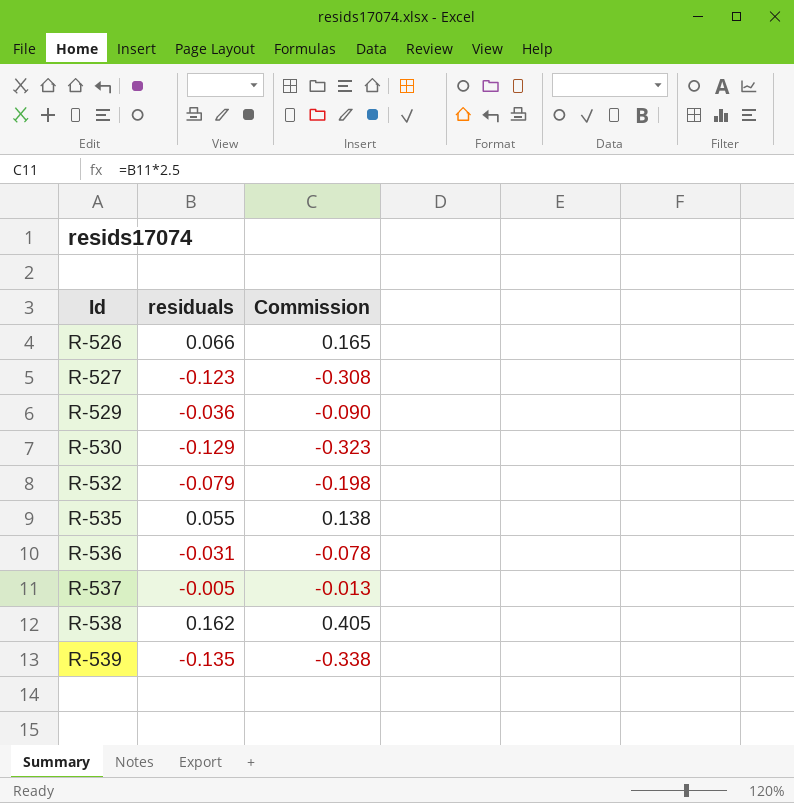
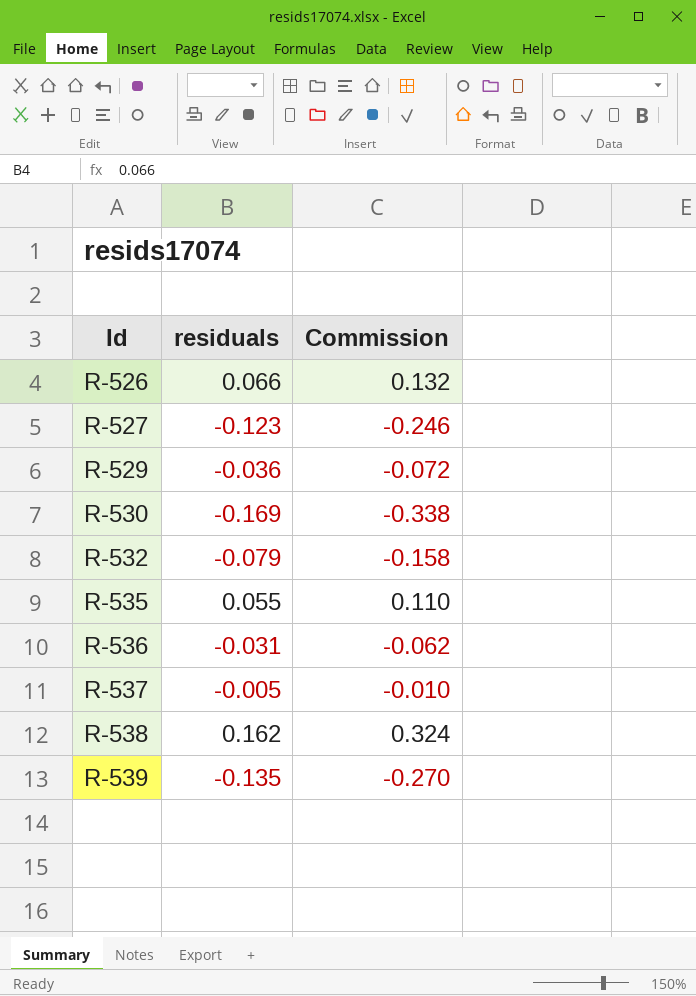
column Commission | formula: [residuals] * 2.5 -> [residuals] * 2
R-530 | residuals: -0.129 -> -0.169

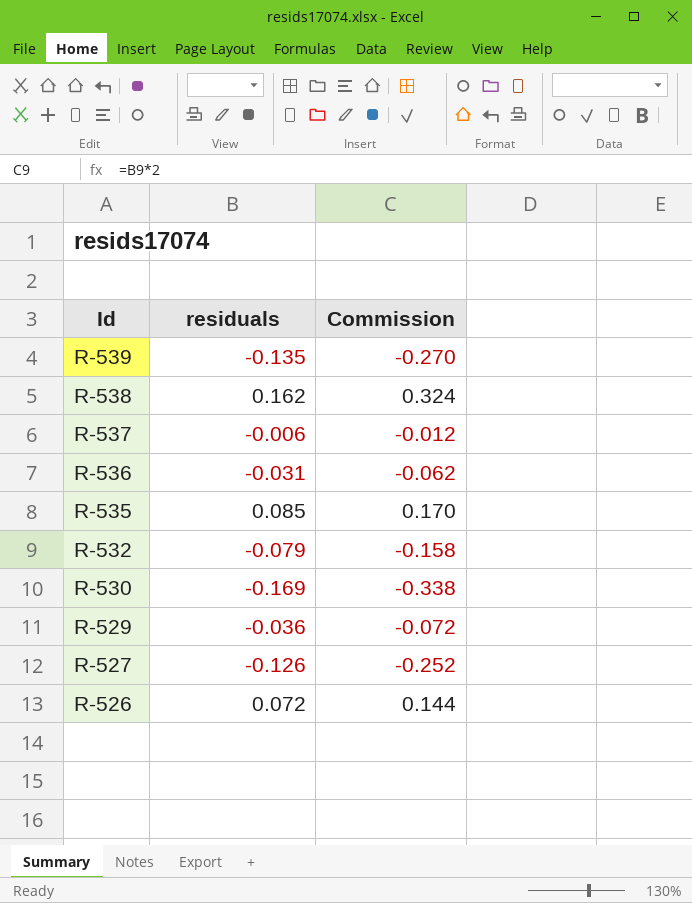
row order: Id ascending -> Id descending
R-537 | residuals: -0.005 -> -0.006
R-537 | Commission: -0.010 -> -0.012
R-535 | residuals: 0.055 -> 0.085
R-535 | Commission: 0.110 -> 0.170
R-527 | residuals: -0.123 -> -0.126
R-527 | Commission: -0.246 -> -0.252
R-526 | residuals: 0.066 -> 0.072
R-526 | Commission: 0.132 -> 0.144

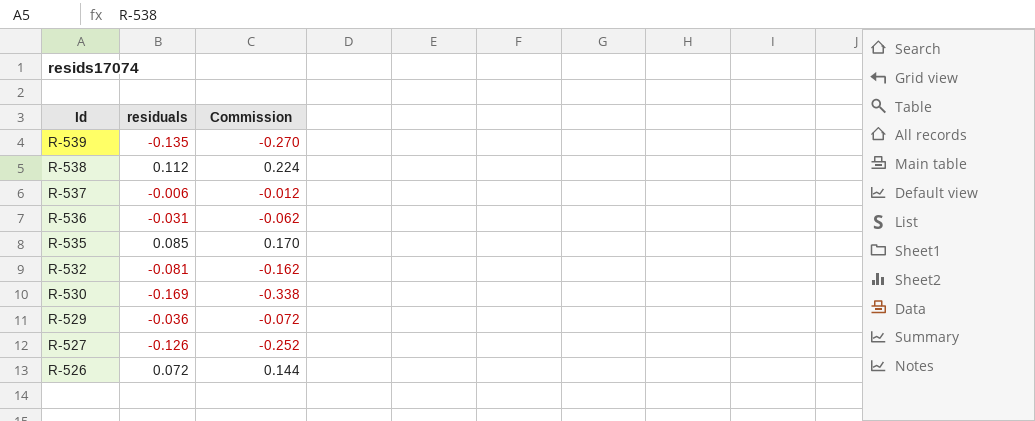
R-538 | residuals: 0.162 -> 0.112
R-538 | Commission: 0.324 -> 0.224
R-532 | residuals: -0.079 -> -0.081
R-532 | Commission: -0.158 -> -0.162

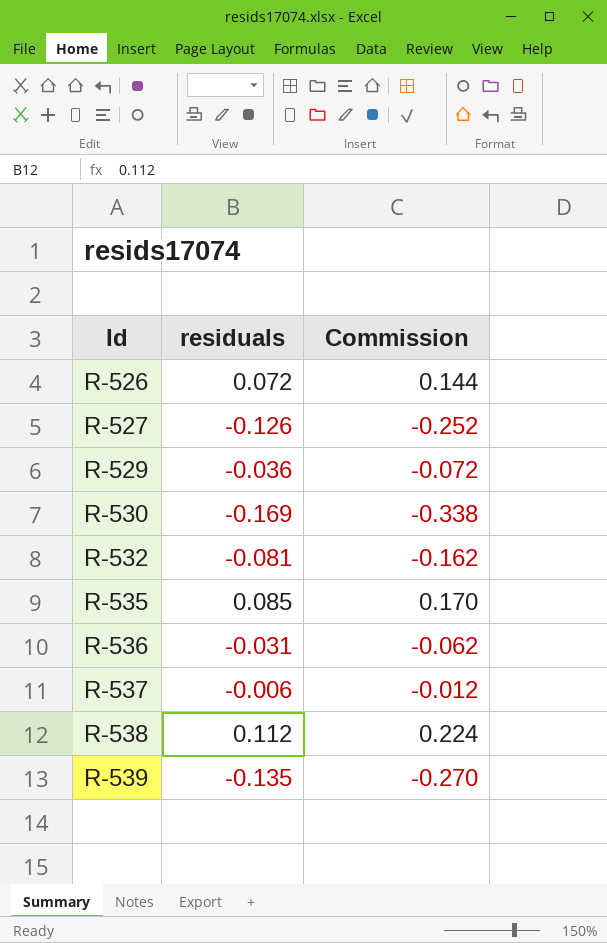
row order: Id descending -> Id ascending

